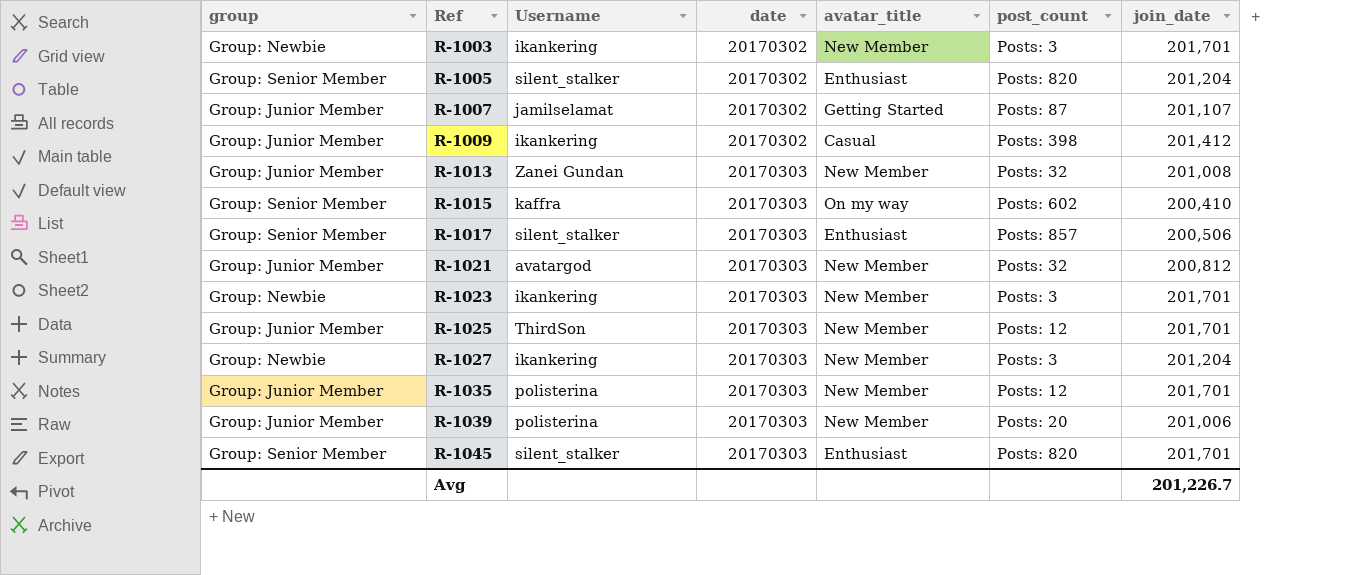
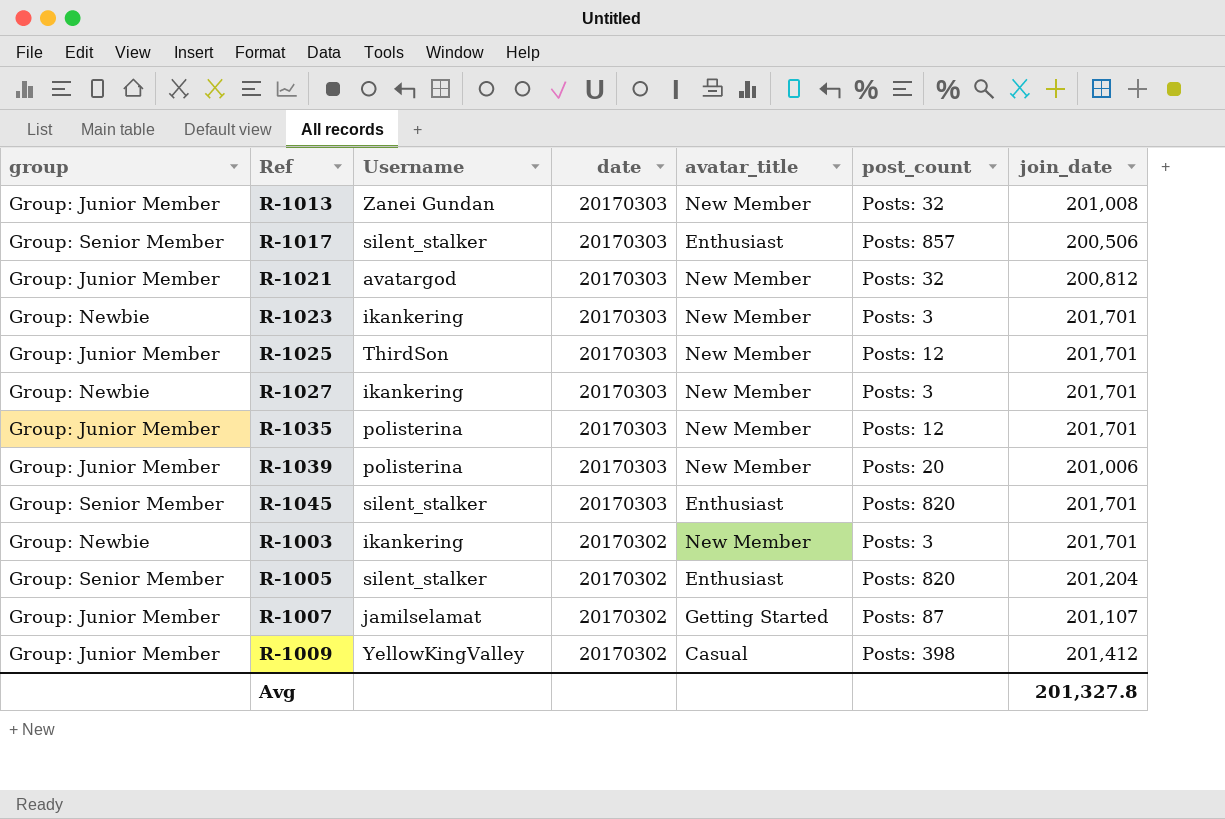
row order: Ref ascending -> date descending
row R-1015: Group: Senior Member | kaffra | 20170303 | On my way | Posts: 602 | 200,410 -> none
R-1027 | join_date: 201,204 -> 201,701
R-1009 | Username: ikankering -> YellowKingValley
Avg | join_date: 201,226.7 -> 201,327.8

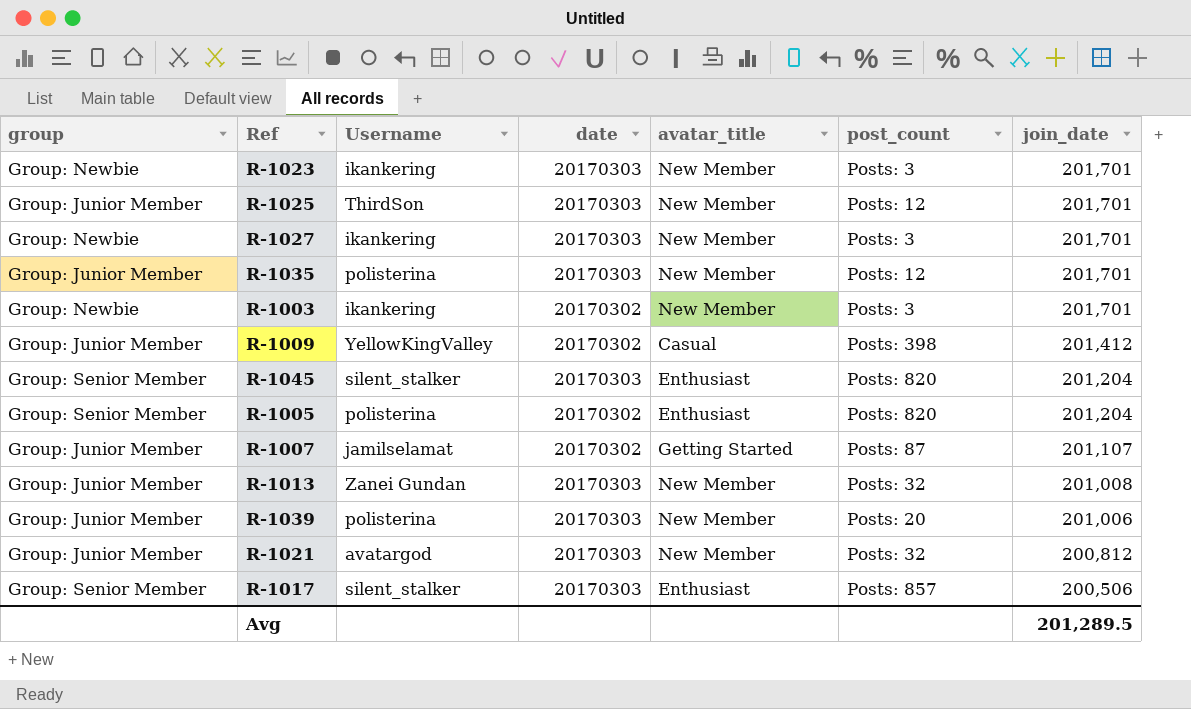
row order: date descending -> join_date descending
R-1045 | join_date: 201,701 -> 201,204
R-1005 | Username: silent_stalker -> polisterina
Avg | join_date: 201,327.8 -> 201,289.5

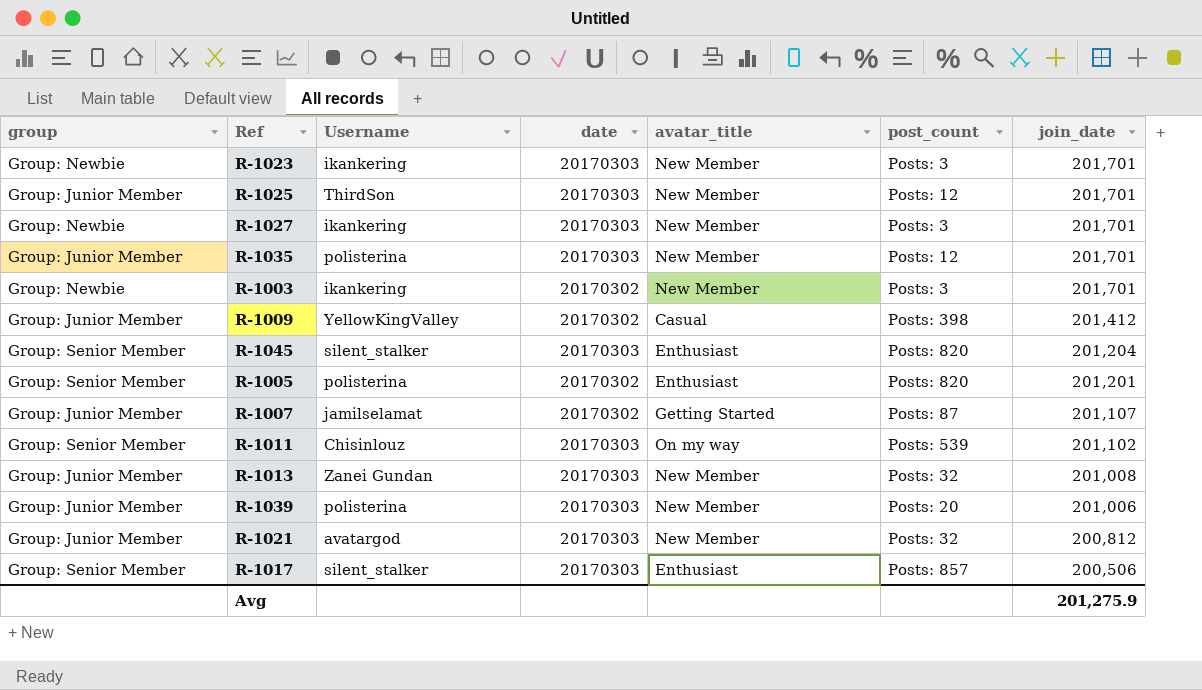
R-1005 | join_date: 201,204 -> 201,201
row R-1011: none -> Group: Senior Member | Chisinlouz | 20170303 | On my way | Posts: 539 | 201,102
Avg | join_date: 201,289.5 -> 201,275.9

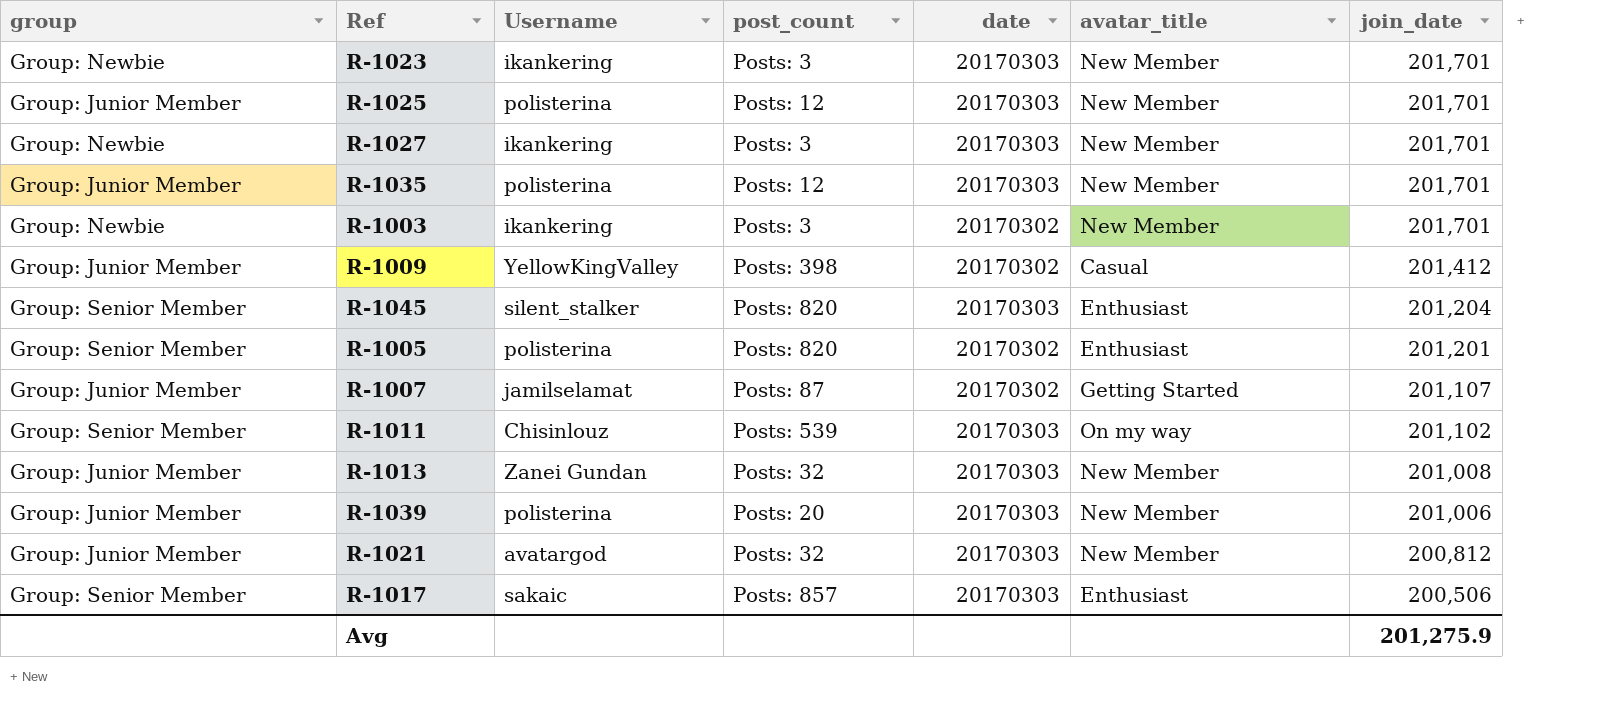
column post_count | position: 6 -> 4
R-1025 | Username: ThirdSon -> polisterina
R-1017 | Username: silent_stalker -> sakaic

